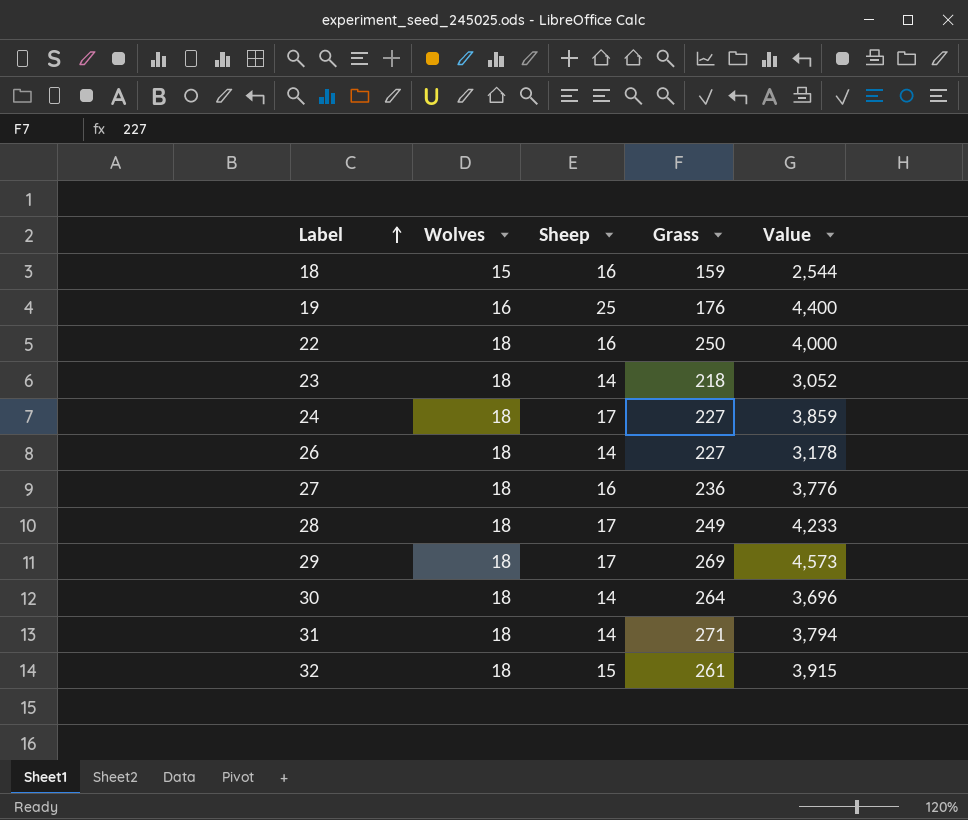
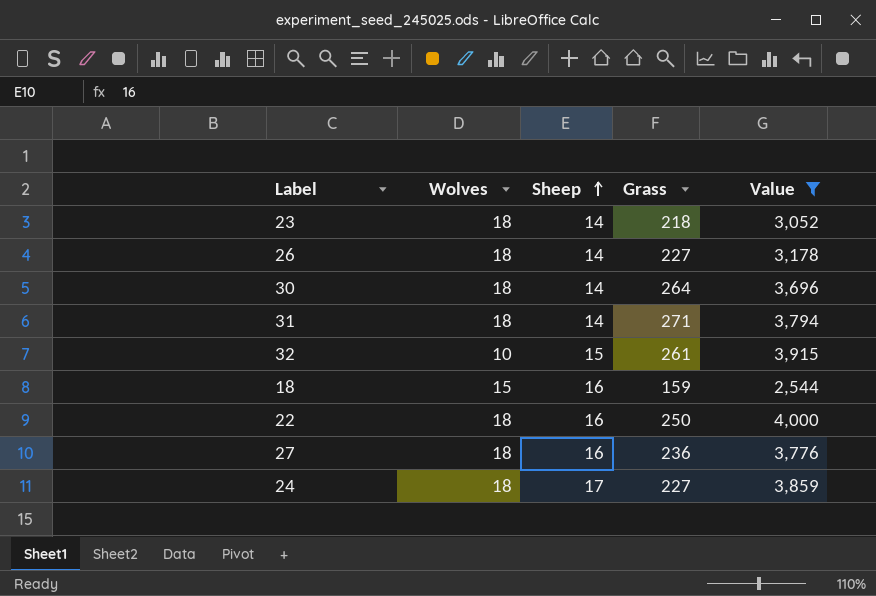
filter: none -> Value <= 4,000
row order: Label ascending -> Sheep ascending
32 | Wolves: 18 -> 10

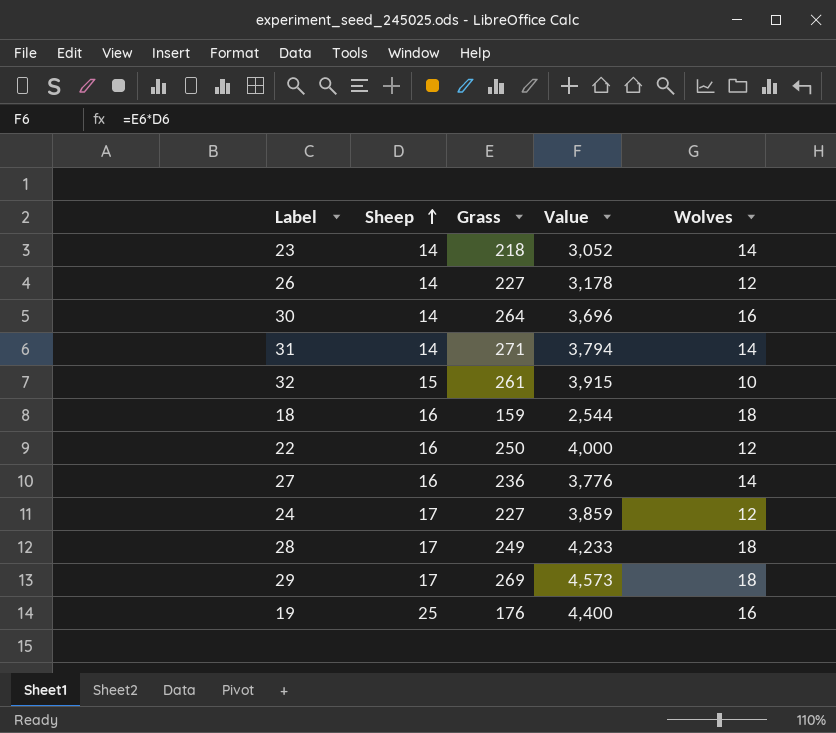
filter: Value <= 4,000 -> none
column Wolves | position: 2 -> 5
23 | Wolves: 18 -> 14
26 | Wolves: 18 -> 12
30 | Wolves: 18 -> 16
31 | Wolves: 18 -> 14
18 | Wolves: 15 -> 18
22 | Wolves: 18 -> 12
27 | Wolves: 18 -> 14
24 | Wolves: 18 -> 12

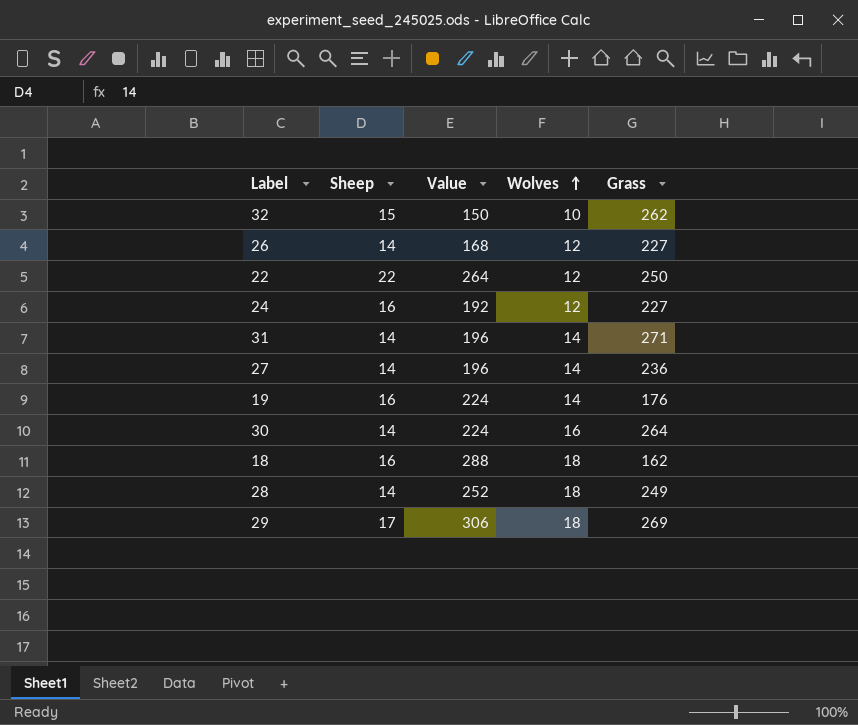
row order: Sheep ascending -> Wolves ascending
column Value | formula: [Sheep] * [Grass] -> [Sheep] * [Wolves]
column Grass | position: 3 -> 5
row 23: 14 | 218 | 3,052 | 14 -> none
32 | Grass: 261 -> 262
22 | Sheep: 16 -> 22
24 | Sheep: 17 -> 16
27 | Sheep: 16 -> 14
19 | Sheep: 25 -> 16
19 | Wolves: 16 -> 14
18 | Grass: 159 -> 162
28 | Sheep: 17 -> 14

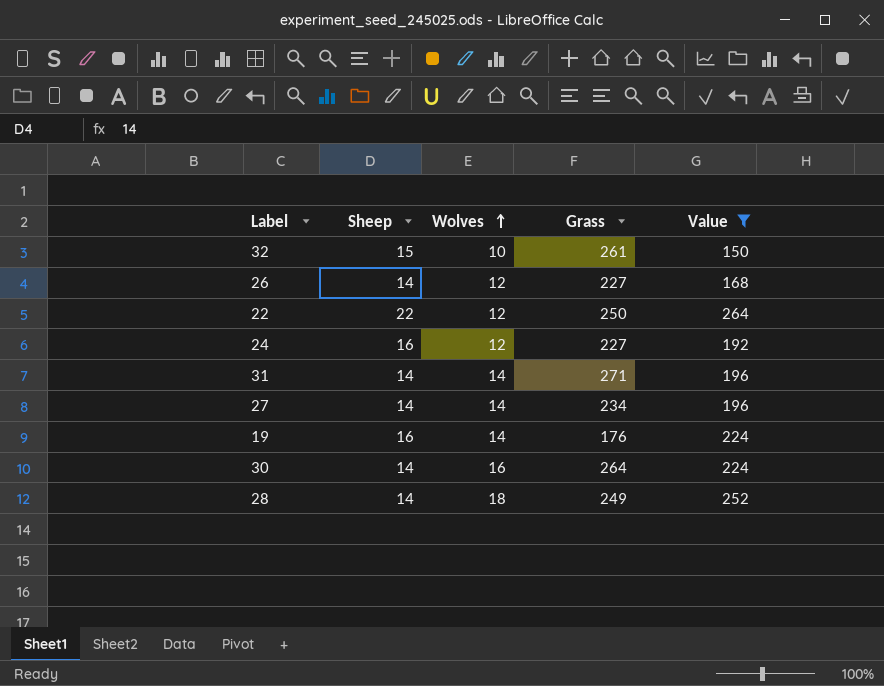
filter: none -> Value <= 264
column Value | position: 3 -> 5
32 | Grass: 262 -> 261
27 | Grass: 236 -> 234

